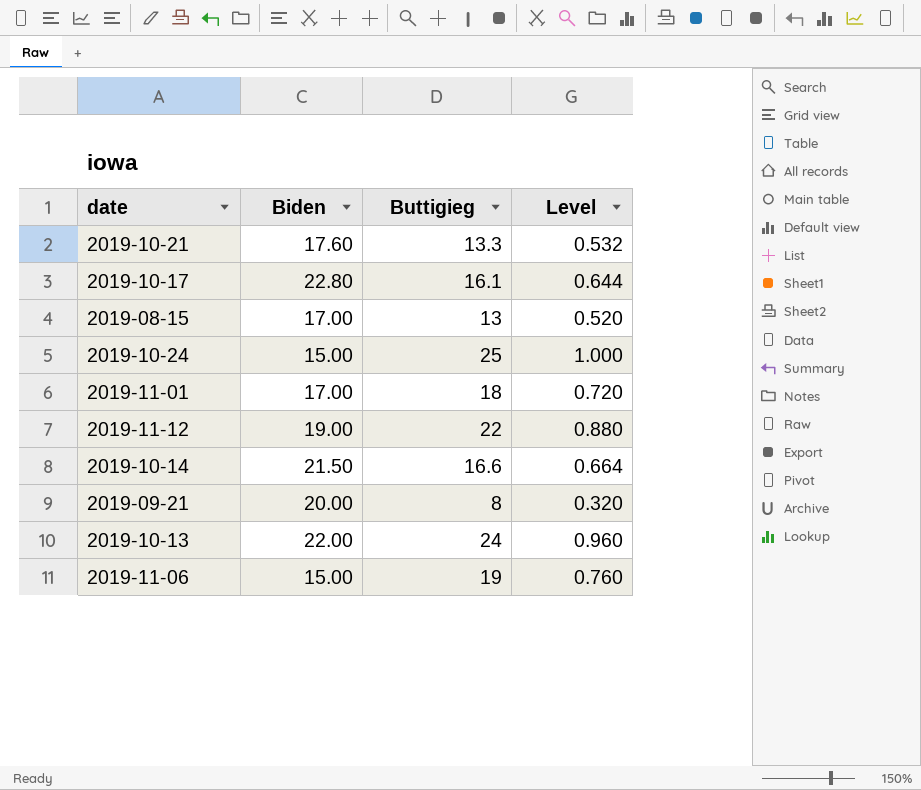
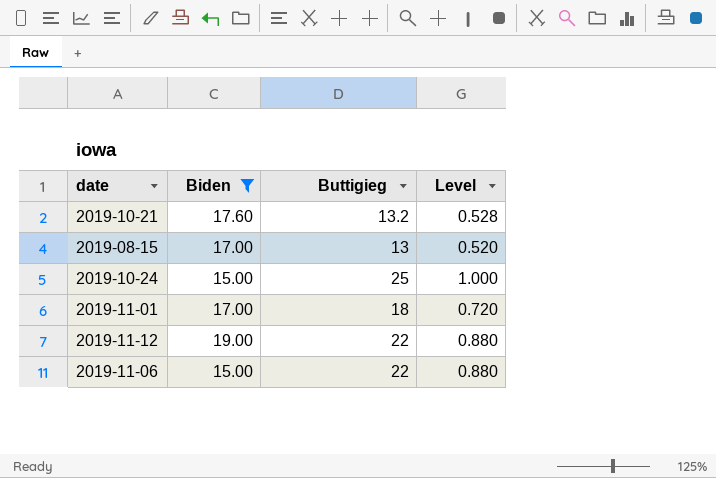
filter: none -> Biden <= 19.00
2019-10-21 | Buttigieg: 13.3 -> 13.2
2019-10-21 | Level: 0.532 -> 0.528
2019-11-06 | Buttigieg: 19 -> 22
2019-11-06 | Level: 0.760 -> 0.880

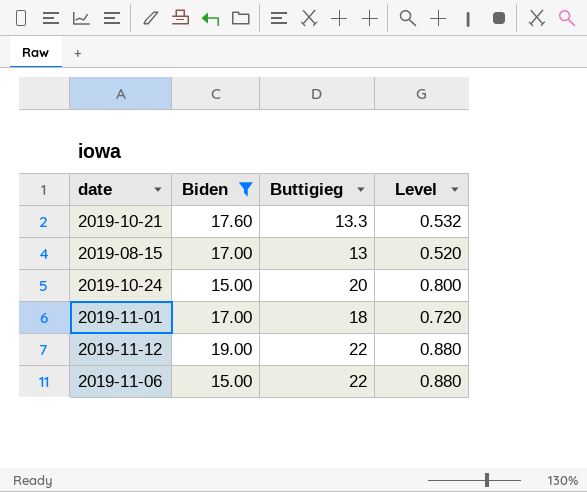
2019-10-21 | Buttigieg: 13.2 -> 13.3
2019-10-21 | Level: 0.528 -> 0.532
2019-10-24 | Buttigieg: 25 -> 20
2019-10-24 | Level: 1.000 -> 0.800

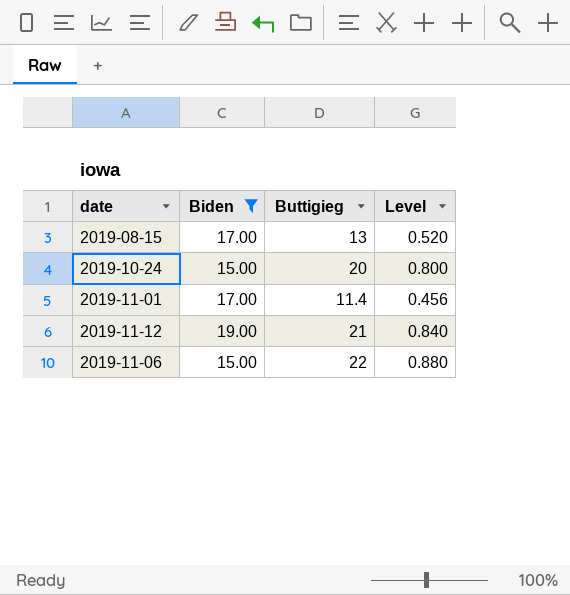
row 2019-10-21: 17.60 | 13.3 | 0.532 -> none
2019-11-01 | Buttigieg: 18 -> 11.4
2019-11-01 | Level: 0.720 -> 0.456
2019-11-12 | Buttigieg: 22 -> 21
2019-11-12 | Level: 0.880 -> 0.840

